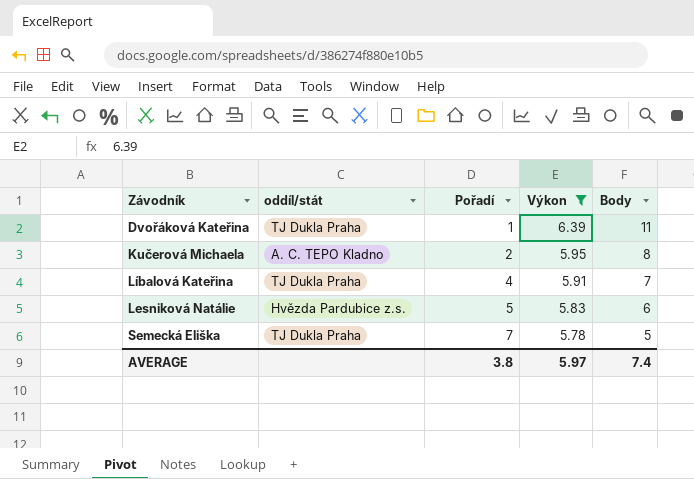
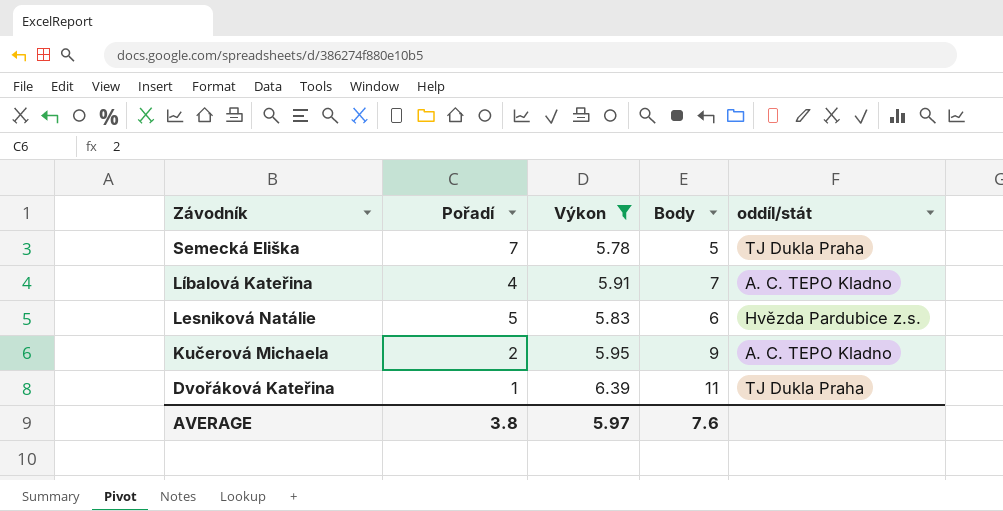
row order: Pořadí ascending -> Závodník descending
column oddíl/stát | position: 2 -> 5
Líbalová Kateřina | oddíl/stát: TJ Dukla Praha -> A. C. TEPO Kladno
Kučerová Michaela | Body: 8 -> 9
AVERAGE | Body: 7.4 -> 7.6

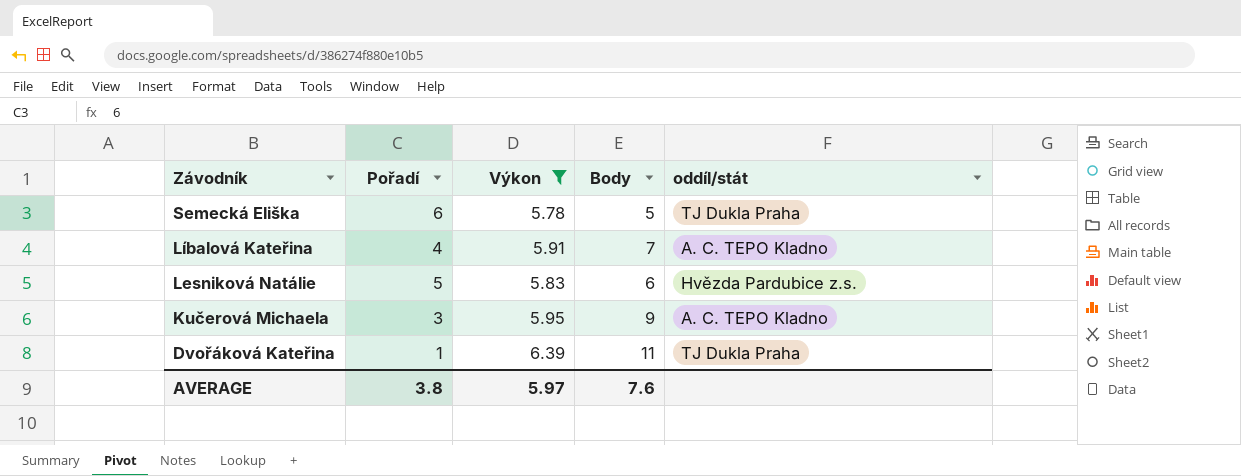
Semecká Eliška | Pořadí: 7 -> 6
Kučerová Michaela | Pořadí: 2 -> 3

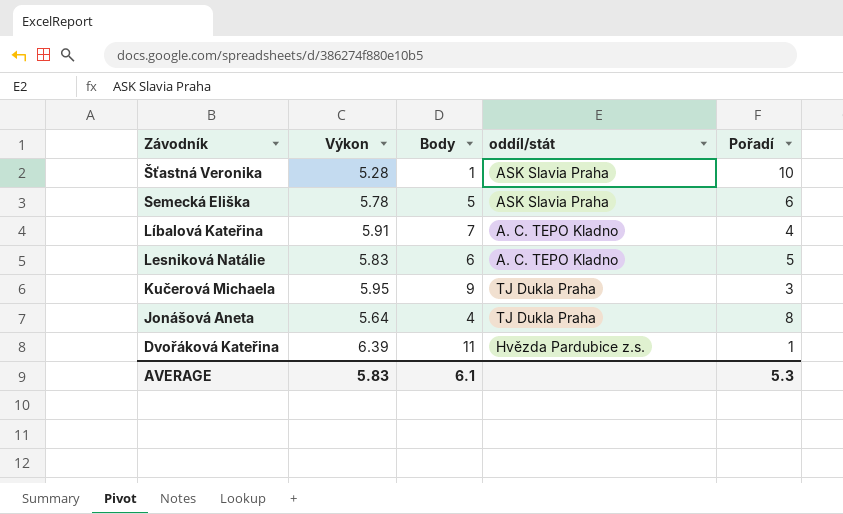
filter: Výkon >= 5.78 -> none
column Pořadí | position: 2 -> 5
Semecká Eliška | oddíl/stát: TJ Dukla Praha -> ASK Slavia Praha
Lesniková Natálie | oddíl/stát: Hvězda Pardubice z.s. -> A. C. TEPO Kladno
Kučerová Michaela | oddíl/stát: A. C. TEPO Kladno -> TJ Dukla Praha
Dvořáková Kateřina | oddíl/stát: TJ Dukla Praha -> Hvězda Pardubice z.s.
AVERAGE | Výkon: 5.97 -> 5.83
AVERAGE | Body: 7.6 -> 6.1
AVERAGE | Pořadí: 3.8 -> 5.3

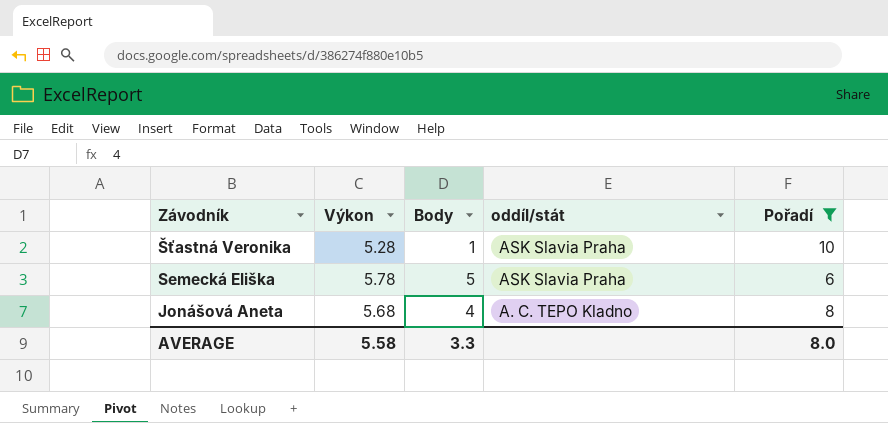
filter: none -> Pořadí >= 6
Jonášová Aneta | Výkon: 5.64 -> 5.68
Jonášová Aneta | oddíl/stát: TJ Dukla Praha -> A. C. TEPO Kladno
AVERAGE | Výkon: 5.83 -> 5.58
AVERAGE | Body: 6.1 -> 3.3
AVERAGE | Pořadí: 5.3 -> 8.0

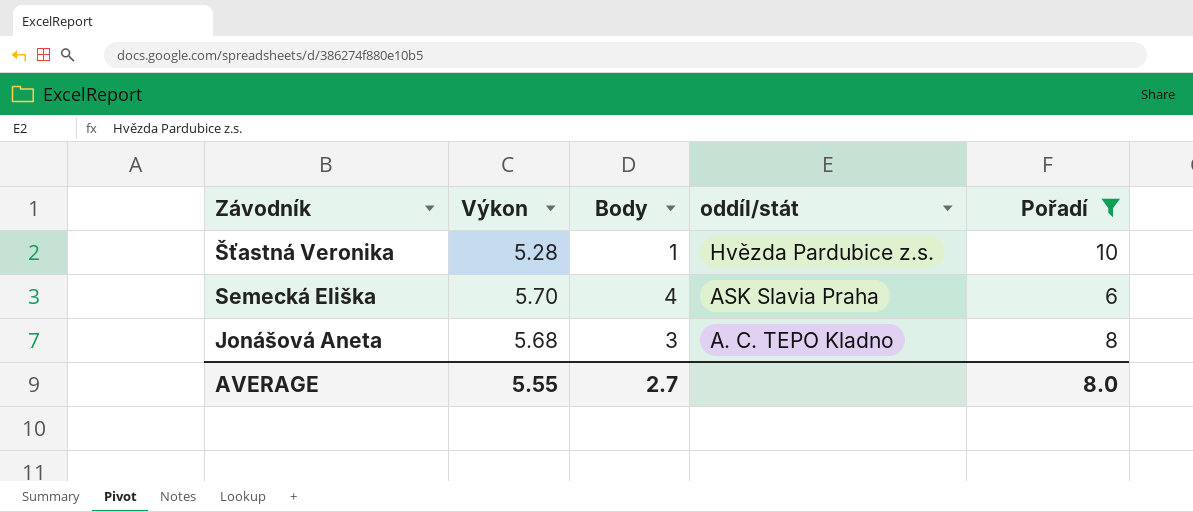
Šťastná Veronika | oddíl/stát: ASK Slavia Praha -> Hvězda Pardubice z.s.
Semecká Eliška | Výkon: 5.78 -> 5.70
Semecká Eliška | Body: 5 -> 4
Jonášová Aneta | Body: 4 -> 3
AVERAGE | Výkon: 5.58 -> 5.55
AVERAGE | Body: 3.3 -> 2.7

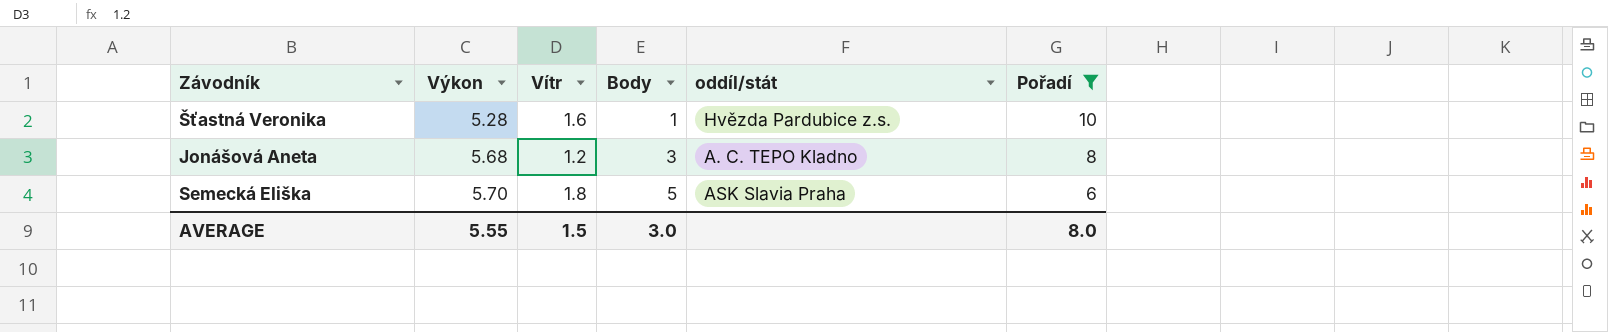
row order: Závodník descending -> Výkon ascending
column Vítr | position: none -> 3
Semecká Eliška | Body: 4 -> 5
AVERAGE | Body: 2.7 -> 3.0

